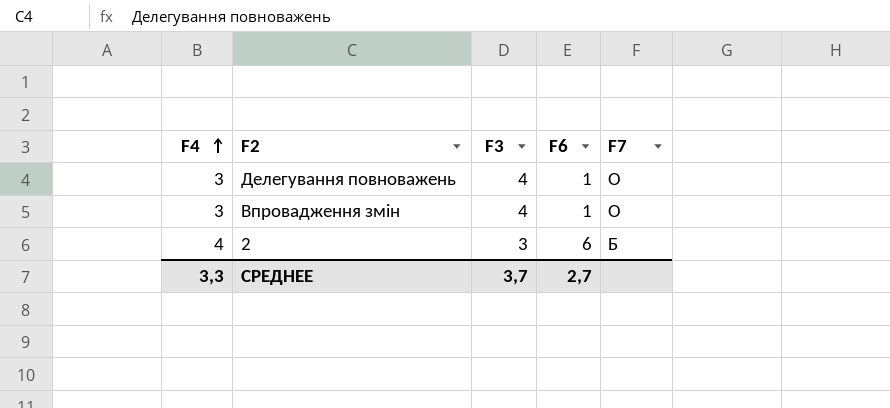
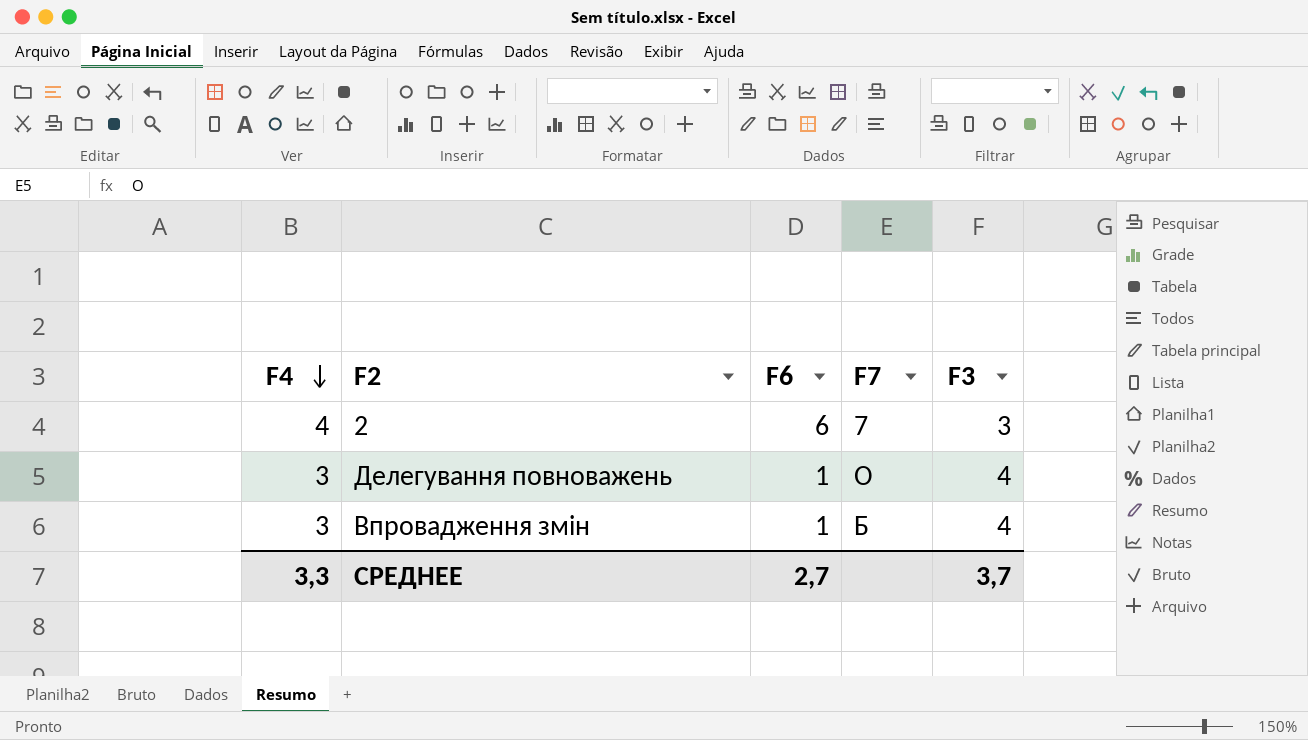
row order: F4 ascending -> F4 descending
column F3 | position: 3 -> 5
2 | F7: Б -> 7
Впровадження змін | F7: О -> Б

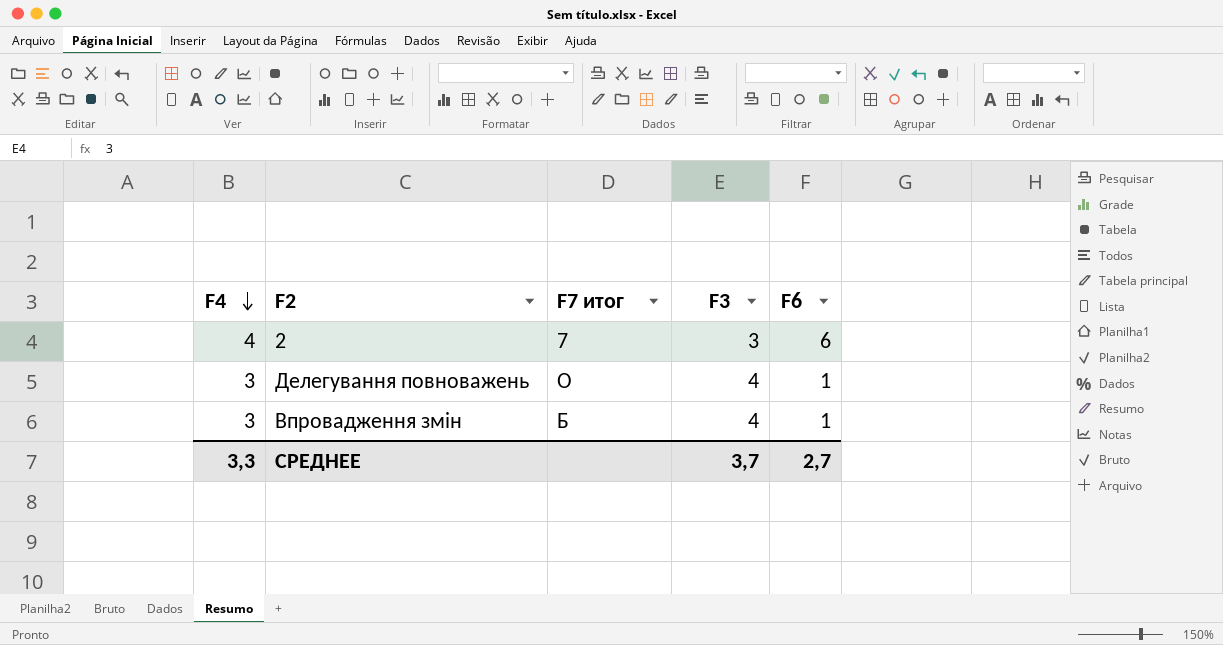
column name: F7 -> F7 итог
column F6 | position: 3 -> 5

